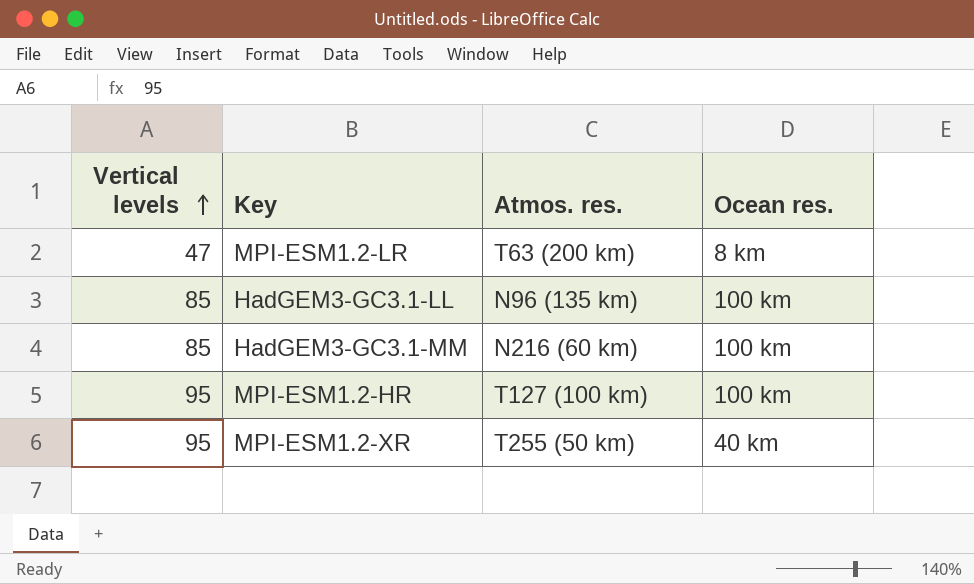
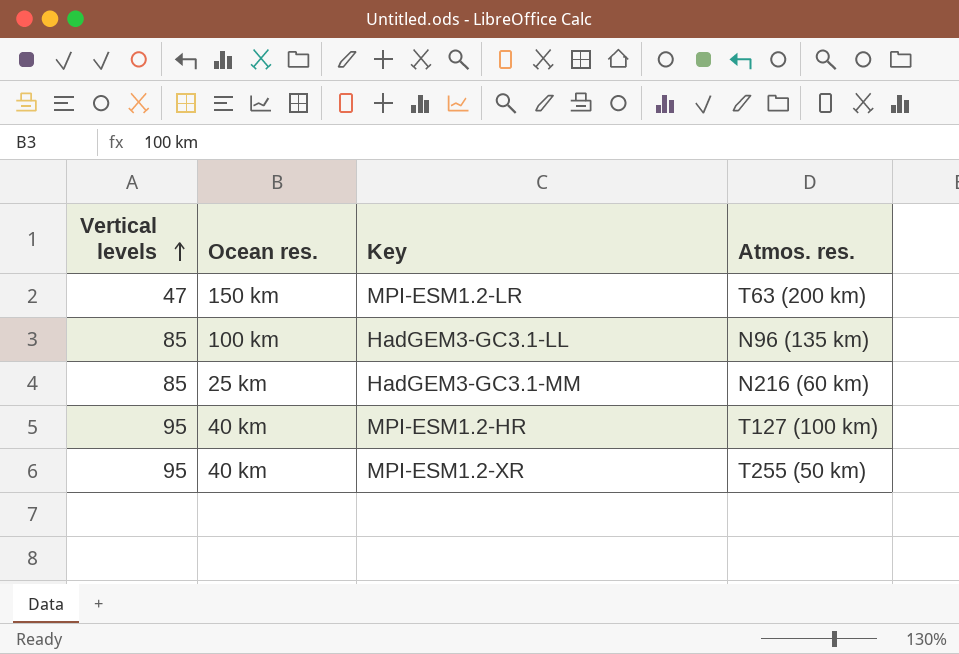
column Ocean res. | position: 4 -> 2
MPI-ESM1.2-LR | Ocean res.: 8 km -> 150 km
HadGEM3-GC3.1-MM | Ocean res.: 100 km -> 25 km
MPI-ESM1.2-HR | Ocean res.: 100 km -> 40 km

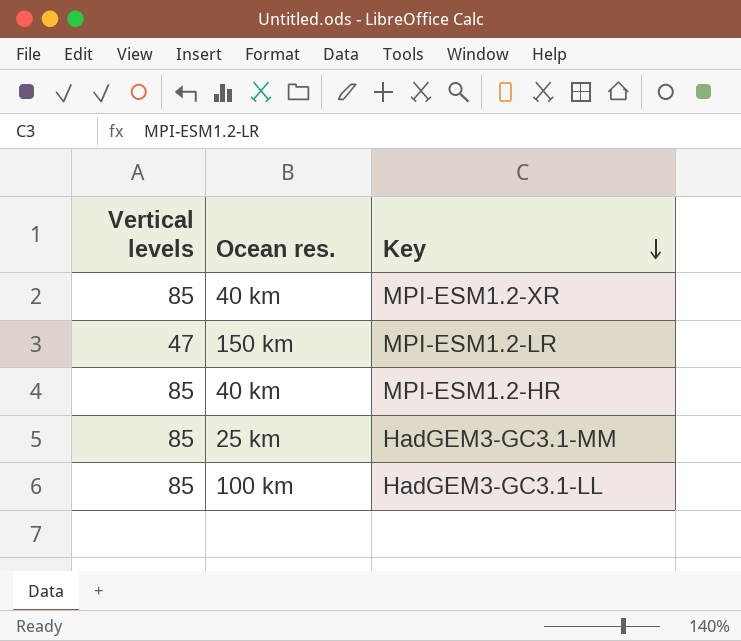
row order: Vertical levels ascending -> Key descending
column Atmos. res. | position: 4 -> none
MPI-ESM1.2-XR | Vertical levels: 95 -> 85
MPI-ESM1.2-HR | Vertical levels: 95 -> 85

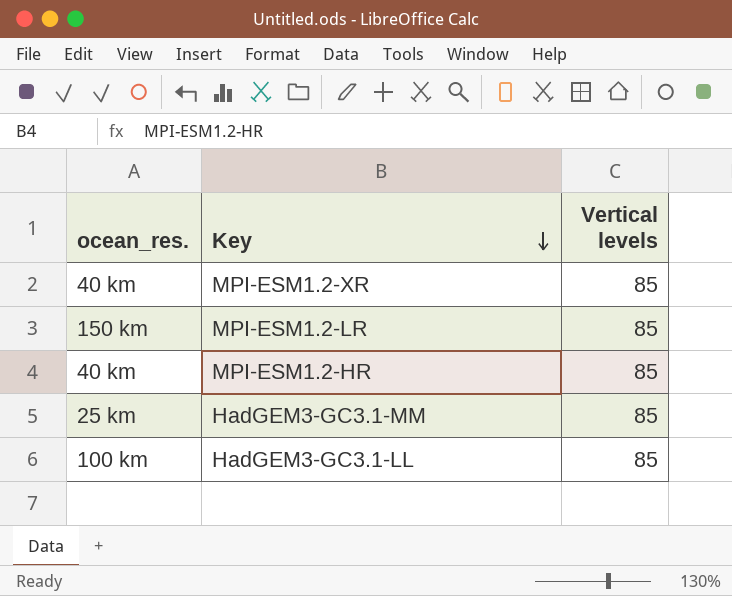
column name: Ocean res. -> ocean_res.
column Vertical levels | position: 1 -> 3
MPI-ESM1.2-LR | Vertical levels: 47 -> 85

